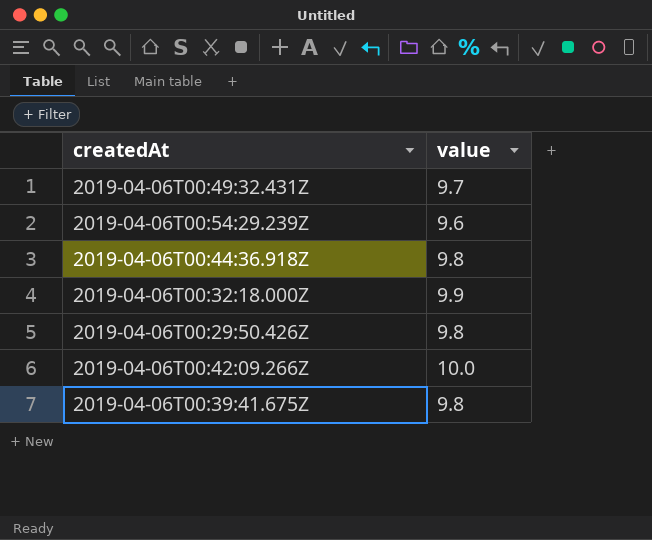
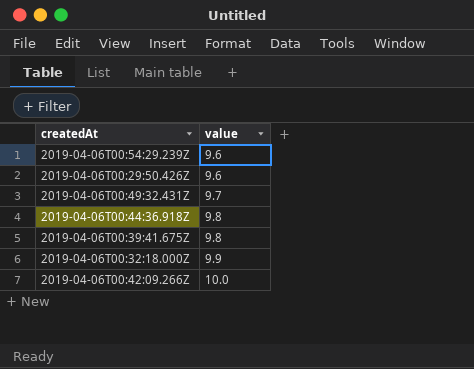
row order: none -> value ascending
2019-04-06T00:29:50.426Z | value: 9.8 -> 9.6

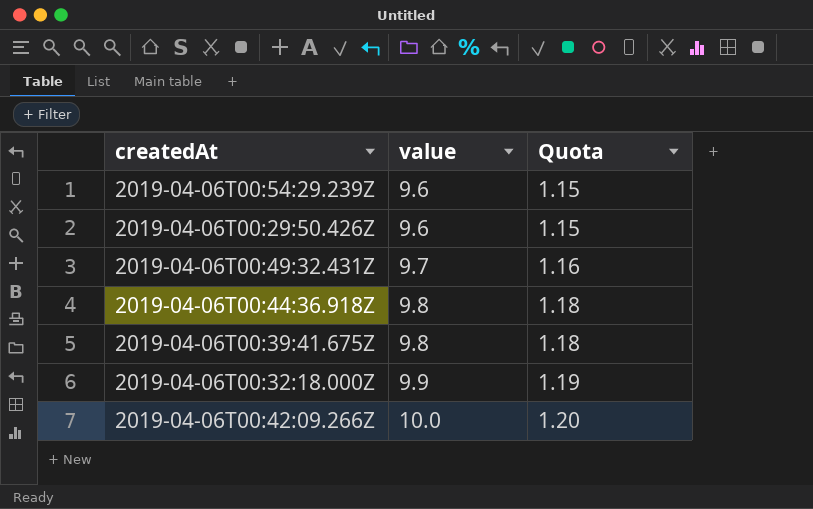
column Quota | formula: none -> [value] * 0.12

